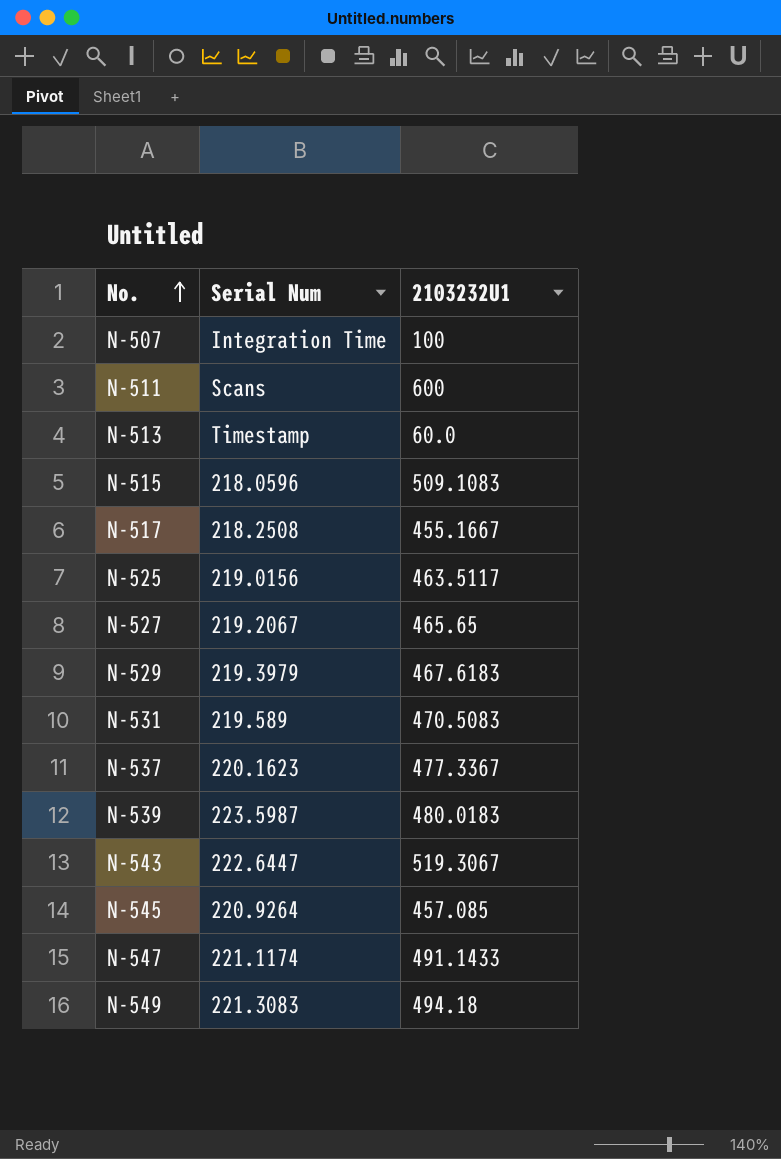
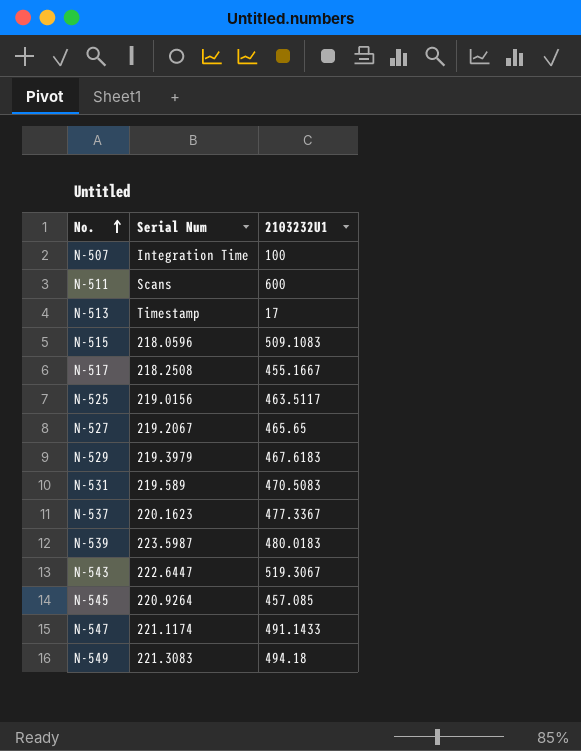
N-513 | 2103232U1: 60.0 -> 17

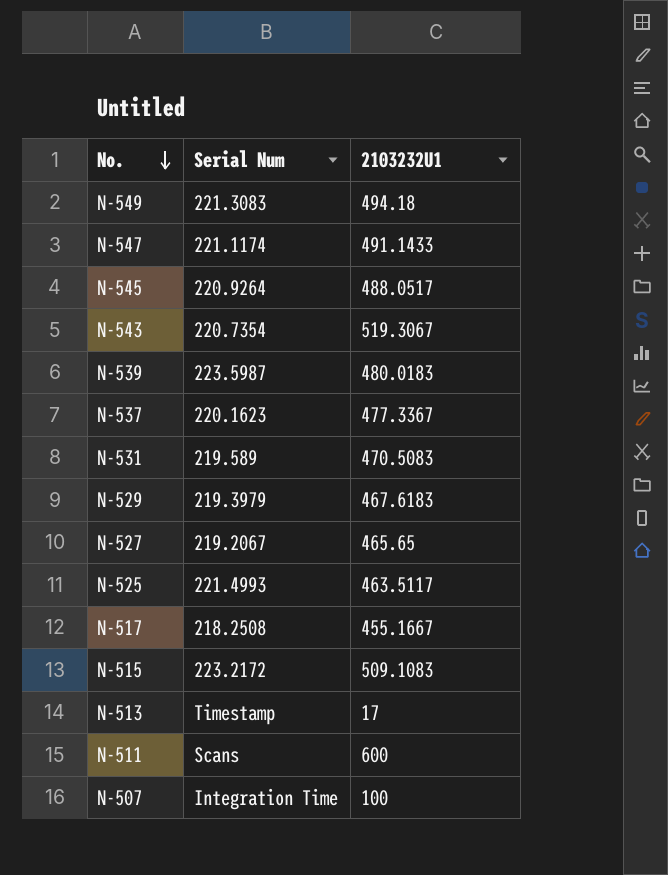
row order: No. ascending -> No. descending
N-545 | 2103232U1: 457.085 -> 488.0517
N-543 | Serial Num: 222.6447 -> 220.7354
N-525 | Serial Num: 219.0156 -> 221.4993
N-515 | Serial Num: 218.0596 -> 223.2172

